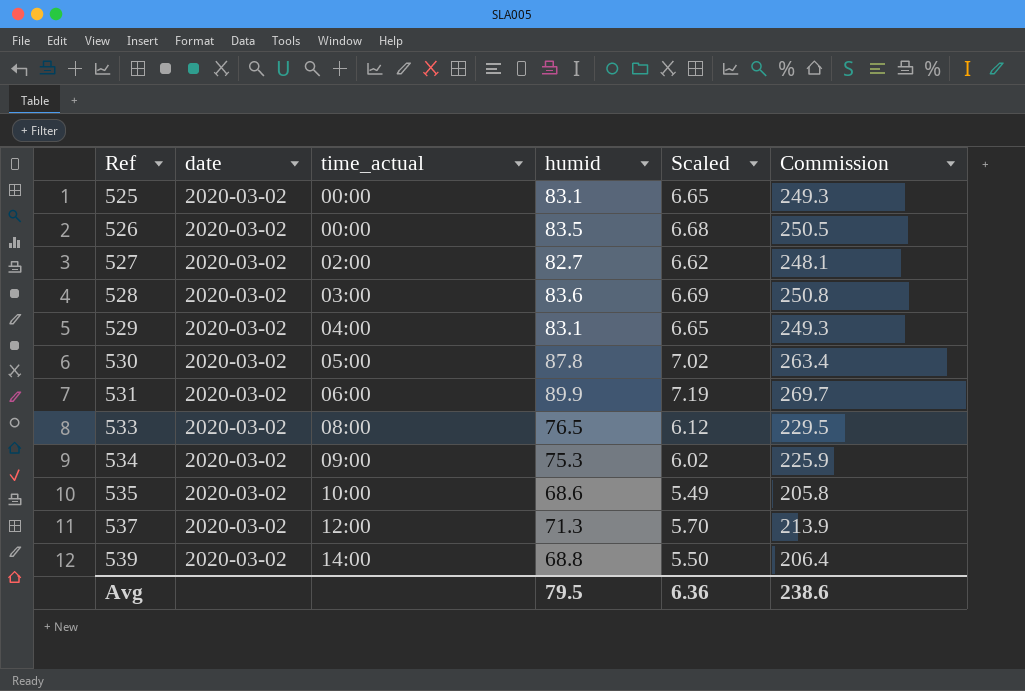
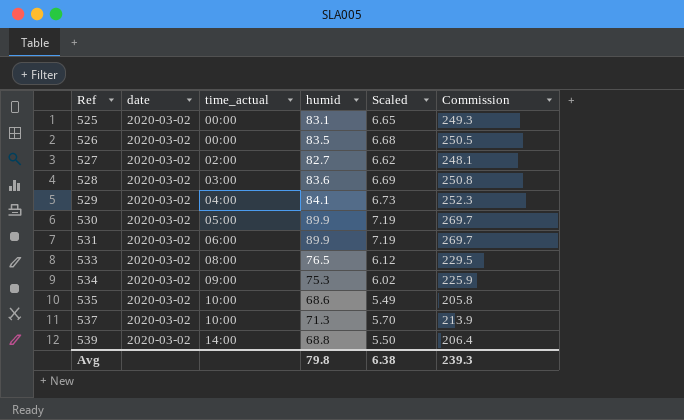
529 | humid: 83.1 -> 84.1
529 | Scaled: 6.65 -> 6.73
529 | Commission: 249.3 -> 252.3
530 | humid: 87.8 -> 89.9
530 | Scaled: 7.02 -> 7.19
530 | Commission: 263.4 -> 269.7
537 | time_actual: 12:00 -> 10:00
Avg | humid: 79.5 -> 79.8
Avg | Scaled: 6.36 -> 6.38
Avg | Commission: 238.6 -> 239.3

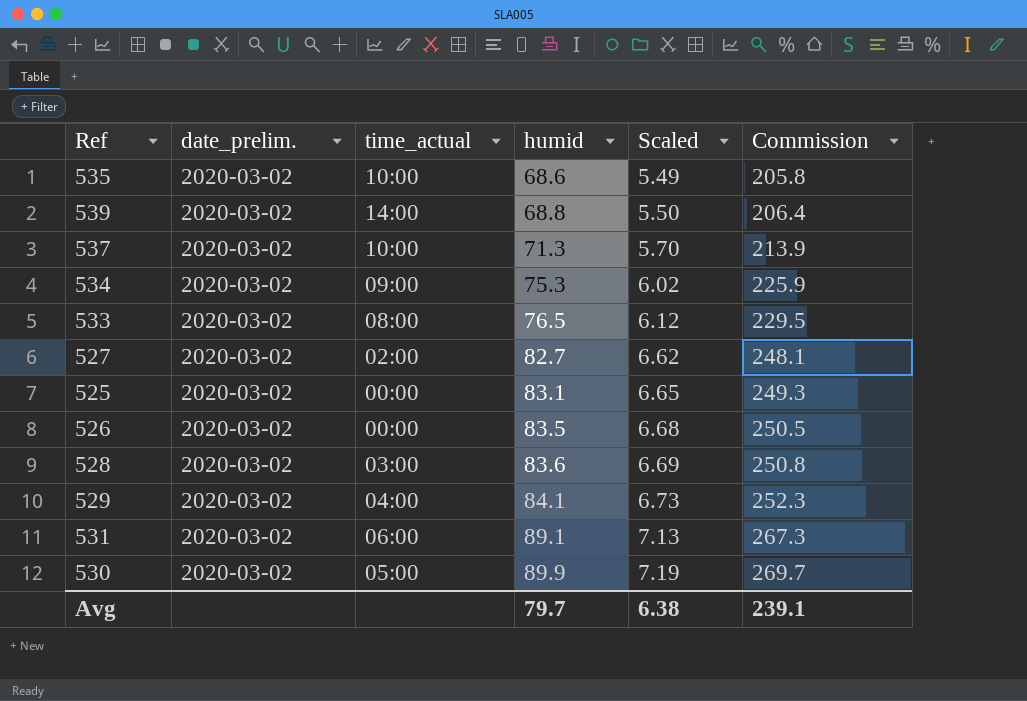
row order: Ref ascending -> humid ascending
column name: date -> date_prelim.
531 | humid: 89.9 -> 89.1
531 | Scaled: 7.19 -> 7.13
531 | Commission: 269.7 -> 267.3
Avg | humid: 79.8 -> 79.7
Avg | Commission: 239.3 -> 239.1

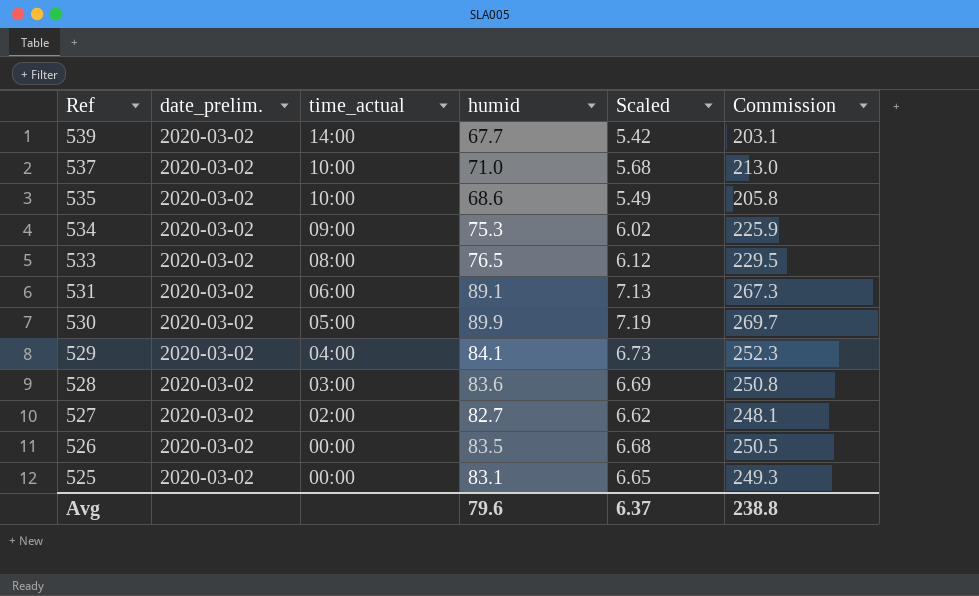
row order: humid ascending -> Ref descending
539 | humid: 68.8 -> 67.7
539 | Scaled: 5.50 -> 5.42
539 | Commission: 206.4 -> 203.1
537 | humid: 71.3 -> 71.0
537 | Scaled: 5.70 -> 5.68
537 | Commission: 213.9 -> 213.0
Avg | humid: 79.7 -> 79.6
Avg | Scaled: 6.38 -> 6.37
Avg | Commission: 239.1 -> 238.8

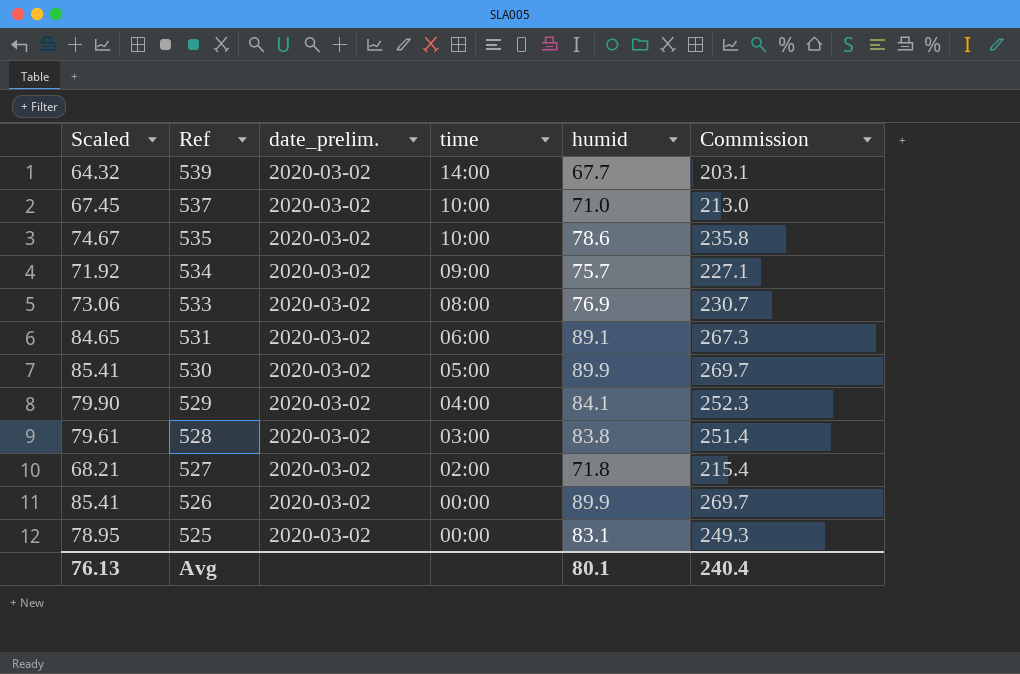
column Scaled | formula: [humid] * 0.08 -> [humid] * 0.95
column Scaled | position: 5 -> 1
column name: time_actual -> time
535 | humid: 68.6 -> 78.6
535 | Commission: 205.8 -> 235.8
534 | humid: 75.3 -> 75.7
534 | Commission: 225.9 -> 227.1
533 | humid: 76.5 -> 76.9
533 | Commission: 229.5 -> 230.7
528 | humid: 83.6 -> 83.8
528 | Commission: 250.8 -> 251.4
527 | humid: 82.7 -> 71.8
527 | Commission: 248.1 -> 215.4
526 | humid: 83.5 -> 89.9
526 | Commission: 250.5 -> 269.7
Avg | Scaled: 6.37 -> 76.13
Avg | humid: 79.6 -> 80.1
Avg | Commission: 238.8 -> 240.4

